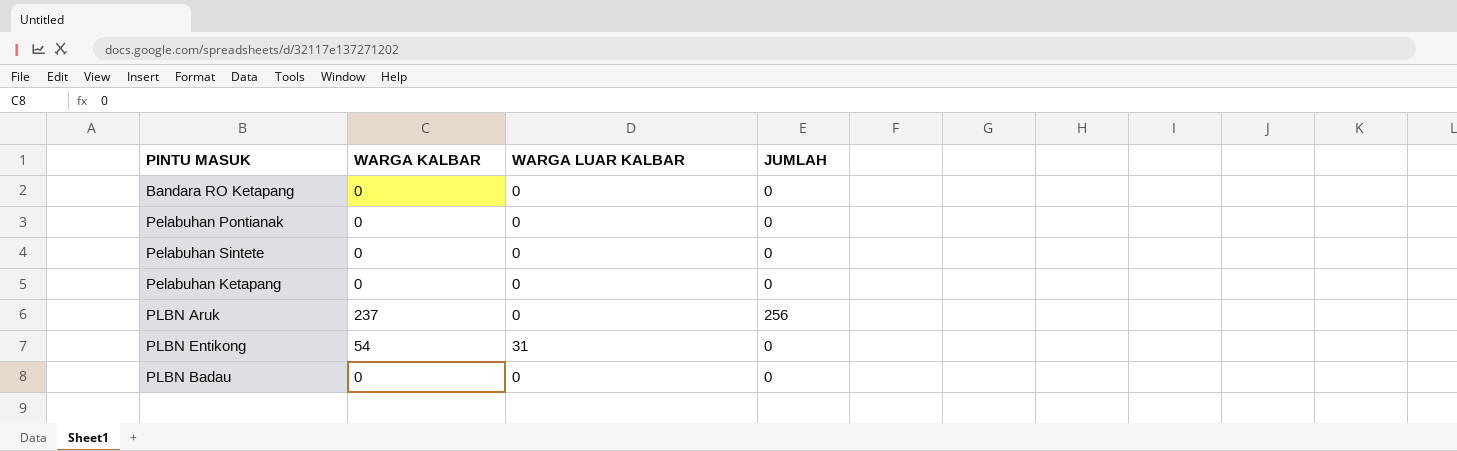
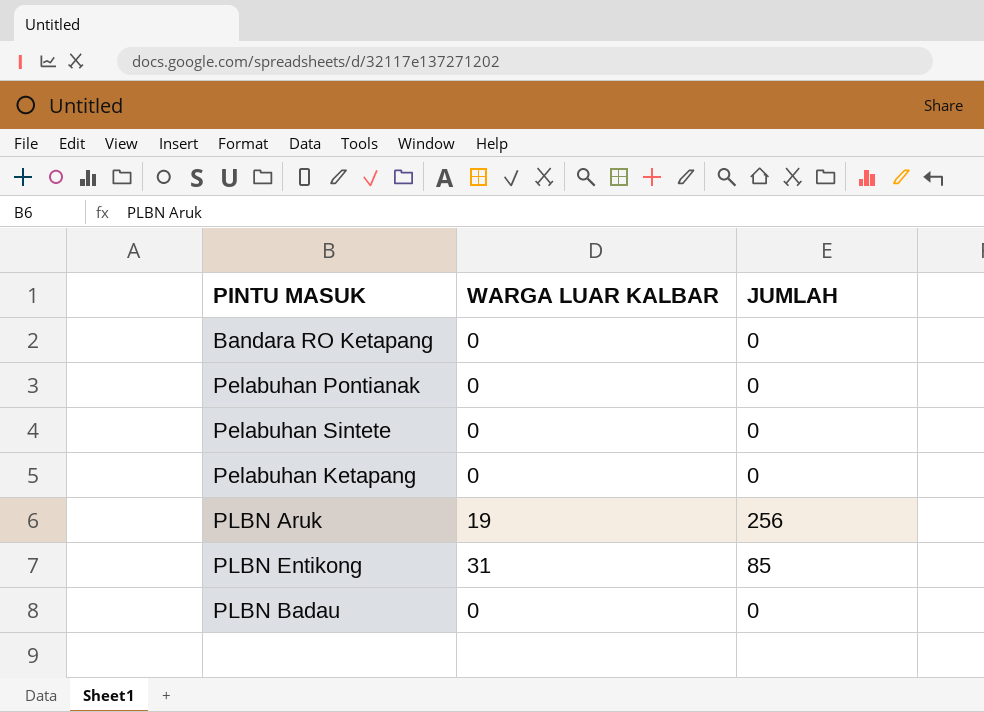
column WARGA KALBAR | position: 2 -> none
PLBN Aruk | WARGA LUAR KALBAR: 0 -> 19
PLBN Entikong | JUMLAH: 0 -> 85

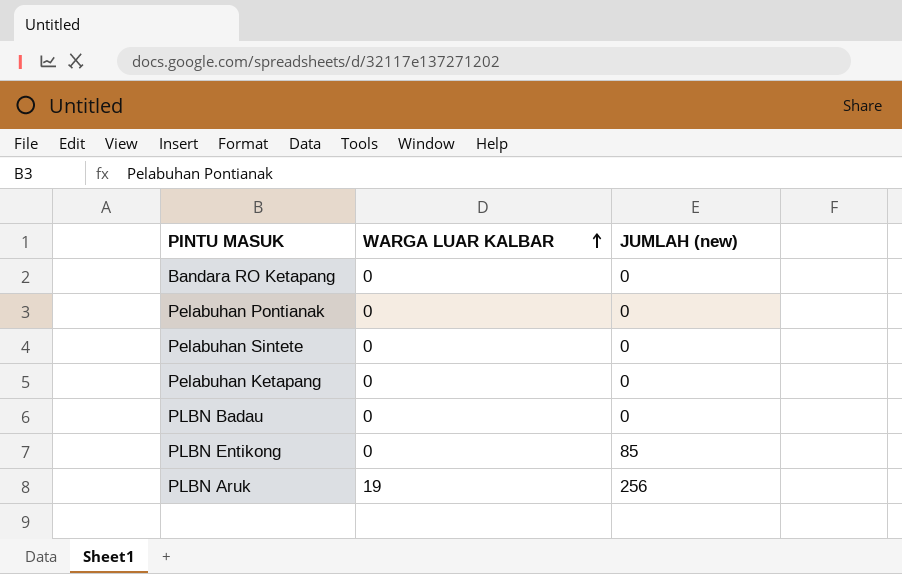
row order: none -> WARGA LUAR KALBAR ascending
column name: JUMLAH -> JUMLAH (new)
PLBN Entikong | WARGA LUAR KALBAR: 31 -> 0

